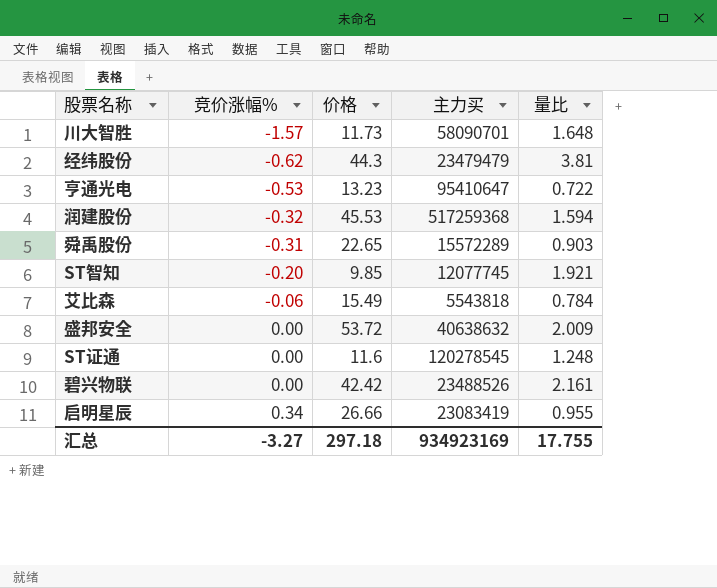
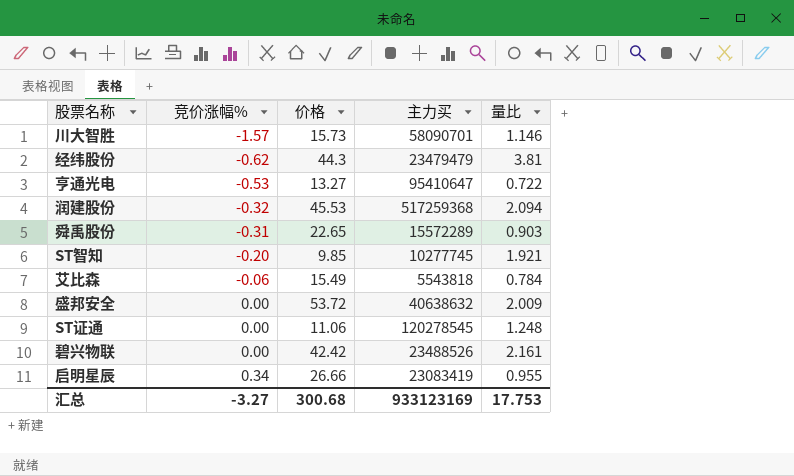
川大智胜 | 价格: 11.73 -> 15.73
川大智胜 | 量比: 1.648 -> 1.146
亨通光电 | 价格: 13.23 -> 13.27
润建股份 | 量比: 1.594 -> 2.094
ST智知 | 主力买: 12077745 -> 10277745
ST证通 | 价格: 11.6 -> 11.06
汇总 | 价格: 297.18 -> 300.68
汇总 | 主力买: 934923169 -> 933123169
汇总 | 量比: 17.755 -> 17.753

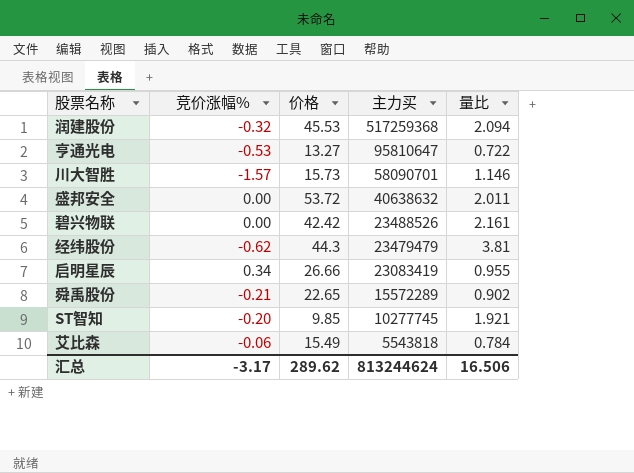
row order: 竞价涨幅% ascending -> 主力买 descending
row ST证通: 0.00 | 11.06 | 120278545 | 1.248 -> none
亨通光电 | 主力买: 95410647 -> 95810647
盛邦安全 | 量比: 2.009 -> 2.011
舜禹股份 | 竞价涨幅%: -0.31 -> -0.21
舜禹股份 | 量比: 0.903 -> 0.902
汇总 | 竞价涨幅%: -3.27 -> -3.17
汇总 | 价格: 300.68 -> 289.62
汇总 | 主力买: 933123169 -> 813244624
汇总 | 量比: 17.753 -> 16.506

